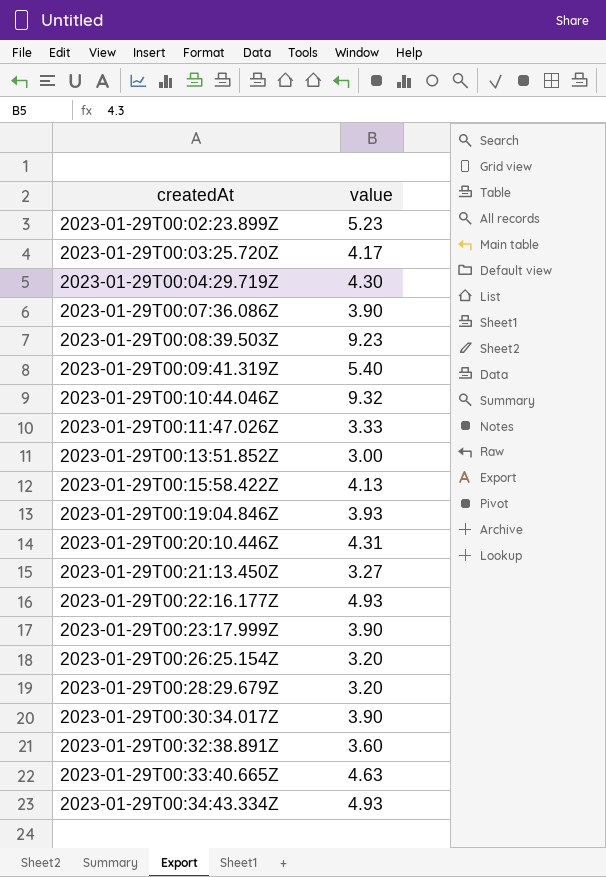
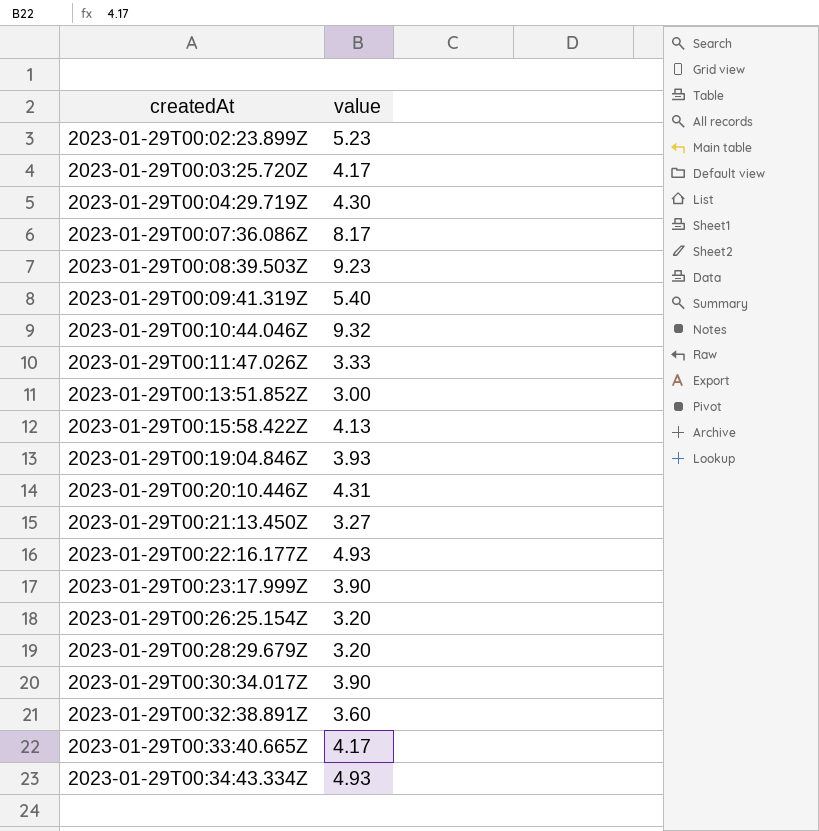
2023-01-29T00:07:36.086Z | value: 3.90 -> 8.17
2023-01-29T00:33:40.665Z | value: 4.63 -> 4.17

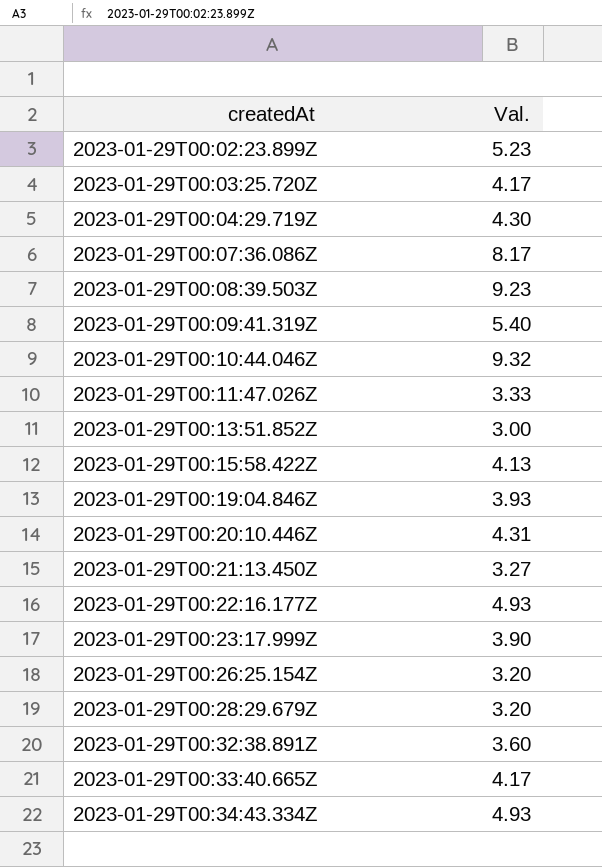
column name: value -> Val.
row 2023-01-29T00:30:34.017Z: 3.90 -> none

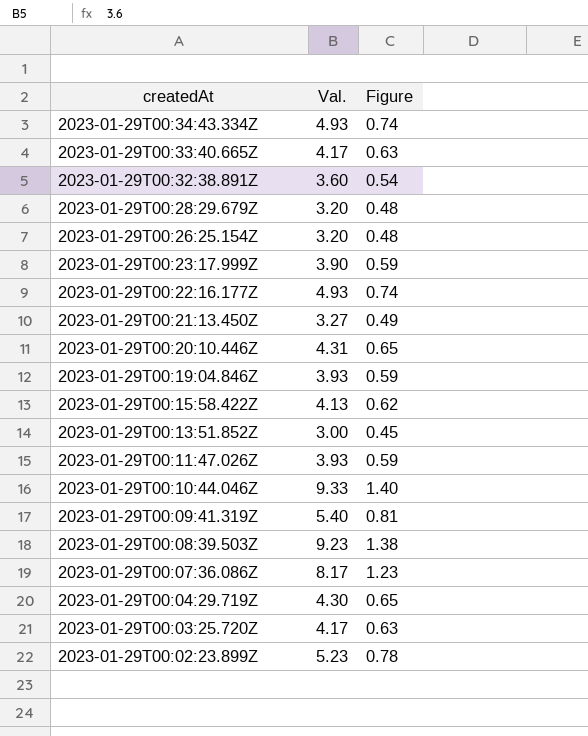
row order: createdAt ascending -> createdAt descending
column Figure | formula: none -> [Val.] * 0.15
2023-01-29T00:11:47.026Z | Val.: 3.33 -> 3.93
2023-01-29T00:10:44.046Z | Val.: 9.32 -> 9.33

